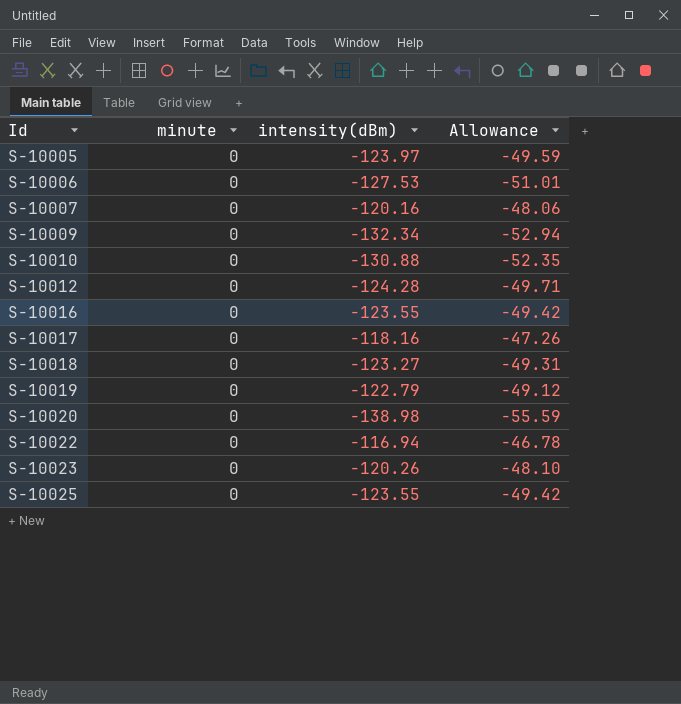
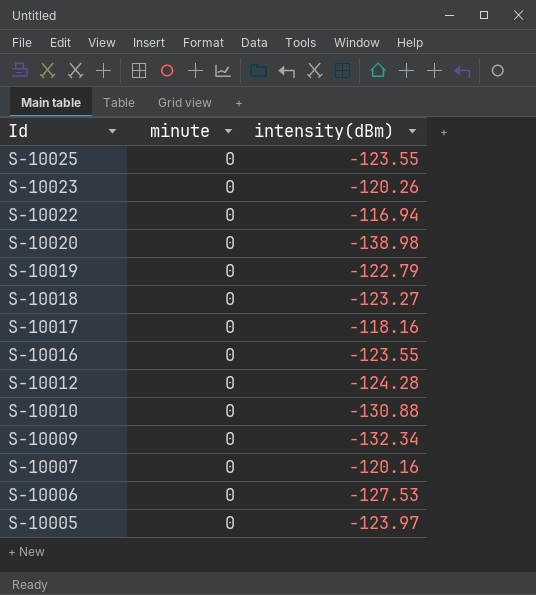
row order: Id ascending -> Id descending
column Allowance | formula: [intensity(dBm)] * 0.4 -> none

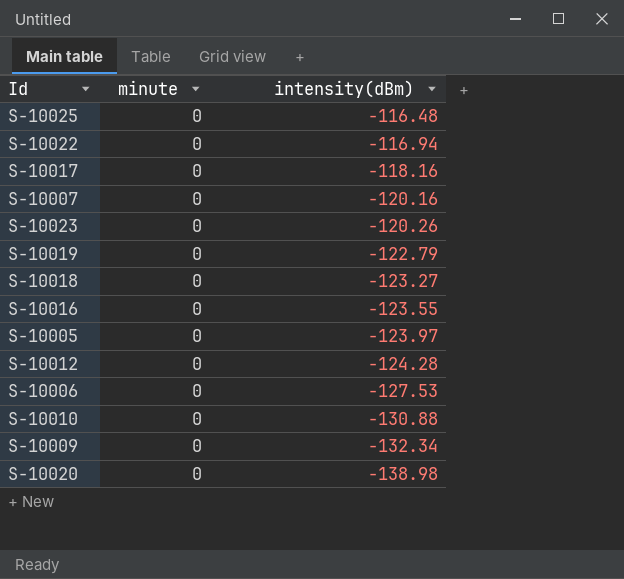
row order: Id descending -> intensity(dBm) descending
S-10025 | intensity(dBm): -123.55 -> -116.48

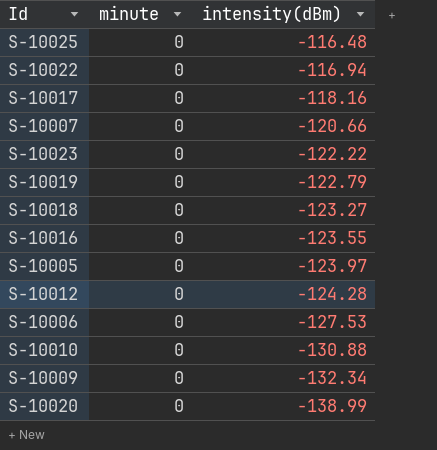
S-10007 | intensity(dBm): -120.16 -> -120.66
S-10023 | intensity(dBm): -120.26 -> -122.22
S-10020 | intensity(dBm): -138.98 -> -138.99

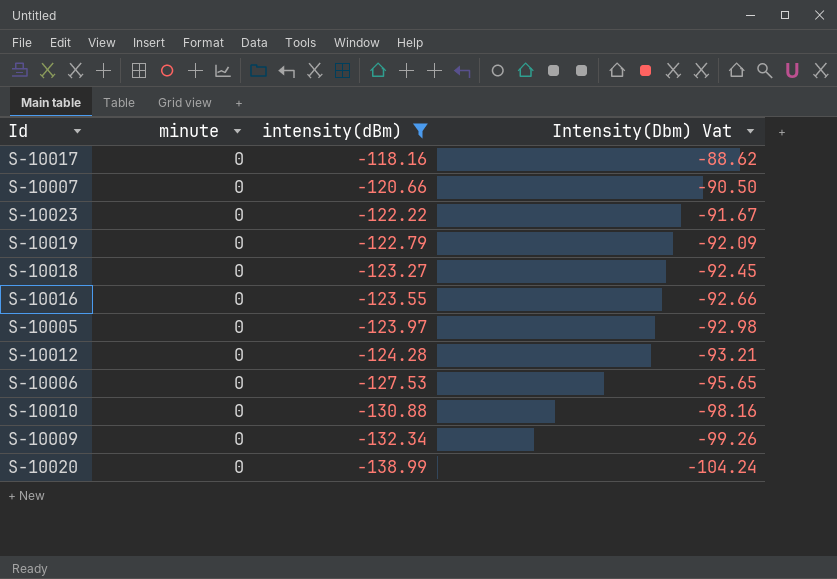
filter: none -> intensity(dBm) <= -118.16
column Intensity(Dbm) Vat | formula: none -> [intensity(dBm)] * 0.75

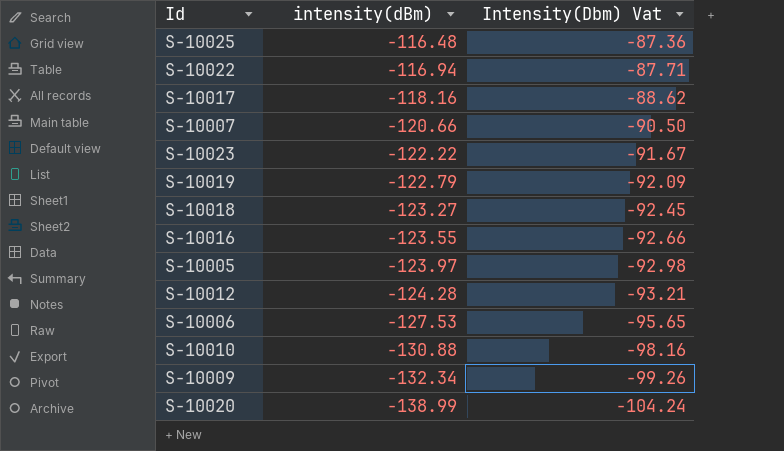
filter: intensity(dBm) <= -118.16 -> none
column minute | position: 2 -> none

